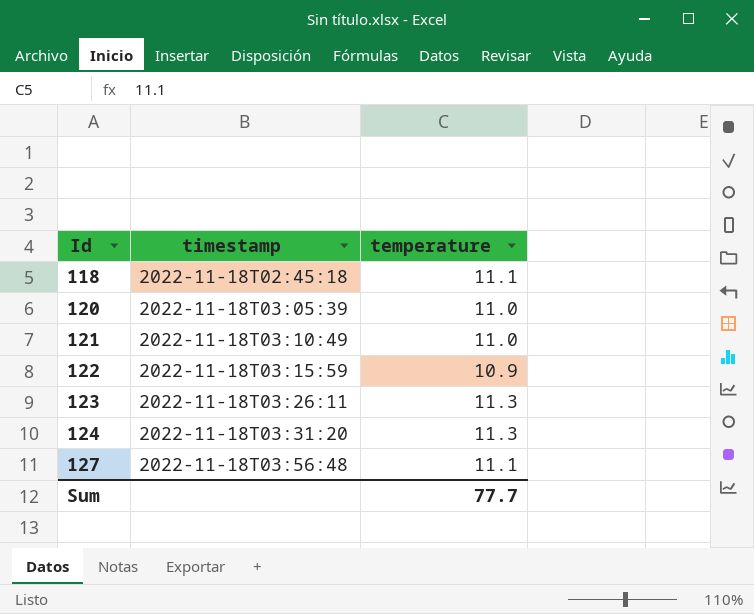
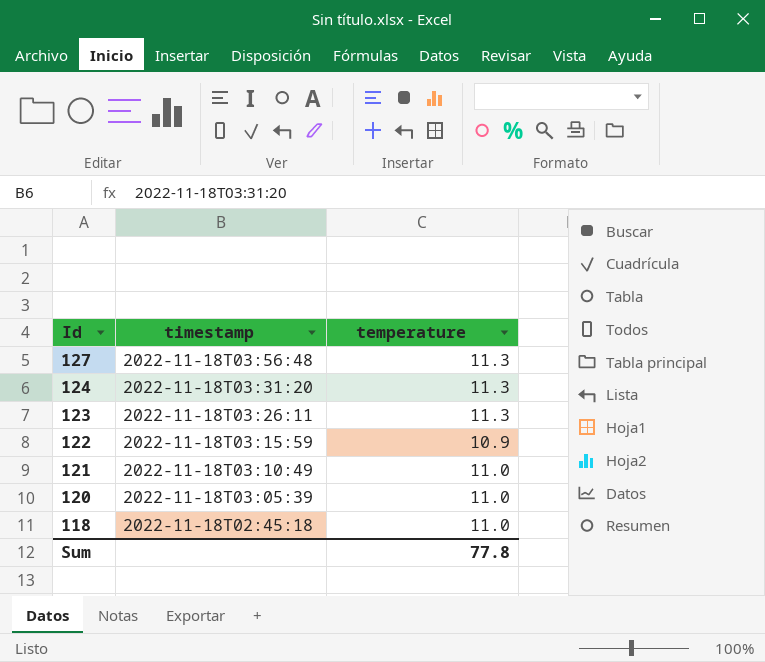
row order: Id ascending -> Id descending
127 | temperature: 11.1 -> 11.3
118 | temperature: 11.1 -> 11.0
Sum | temperature: 77.7 -> 77.8

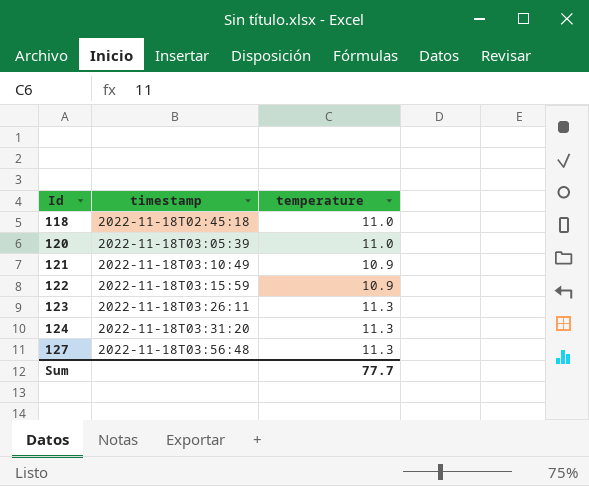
row order: Id descending -> Id ascending
121 | temperature: 11.0 -> 10.9
Sum | temperature: 77.8 -> 77.7

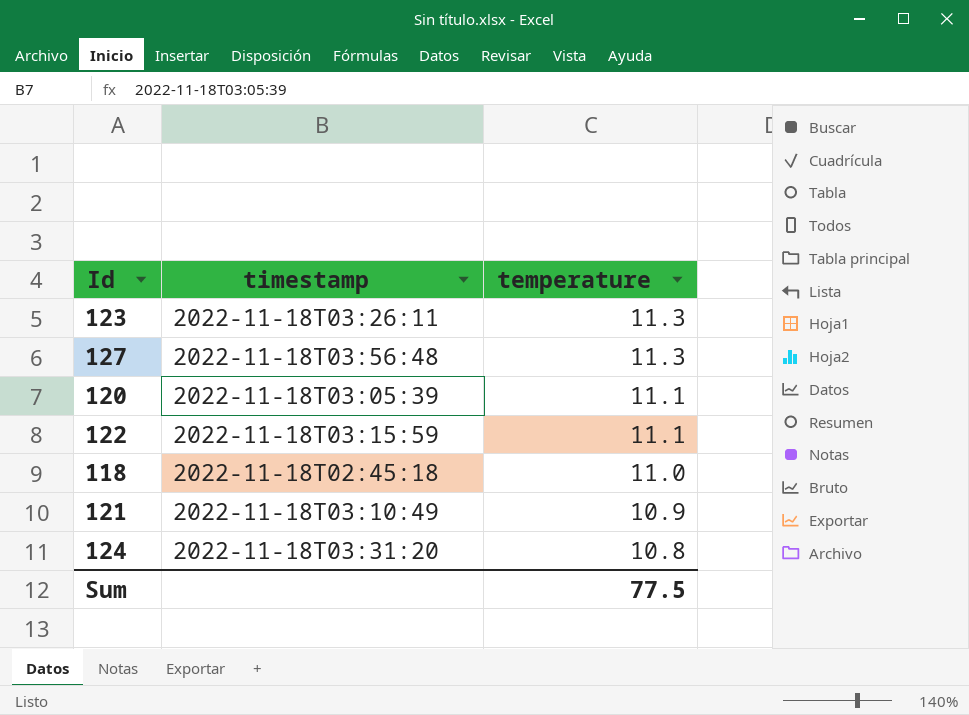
row order: Id ascending -> temperature descending
120 | temperature: 11.0 -> 11.1
122 | temperature: 10.9 -> 11.1
124 | temperature: 11.3 -> 10.8
Sum | temperature: 77.7 -> 77.5

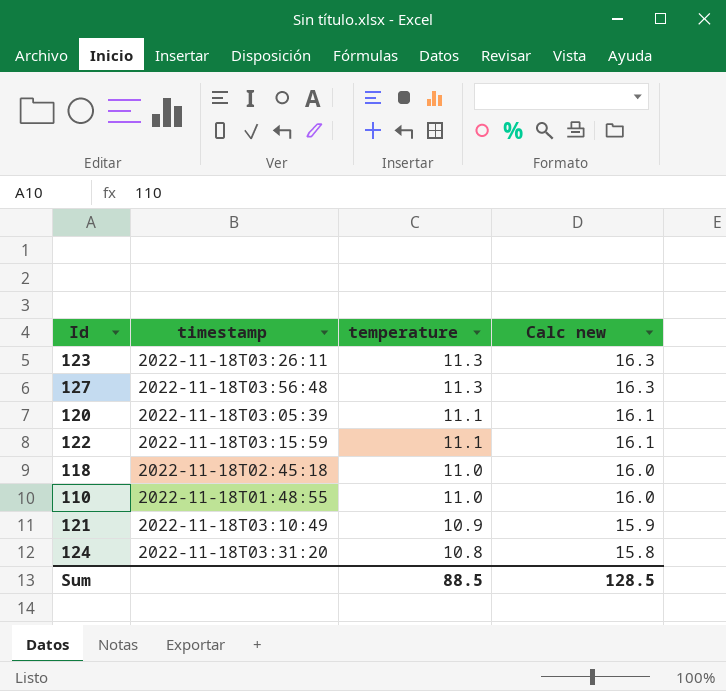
column Calc new | formula: none -> [temperature] + 5
row 110: none -> 2022-11-18T01:48:55 | 11.0 | 16.0
Sum | temperature: 77.5 -> 88.5

